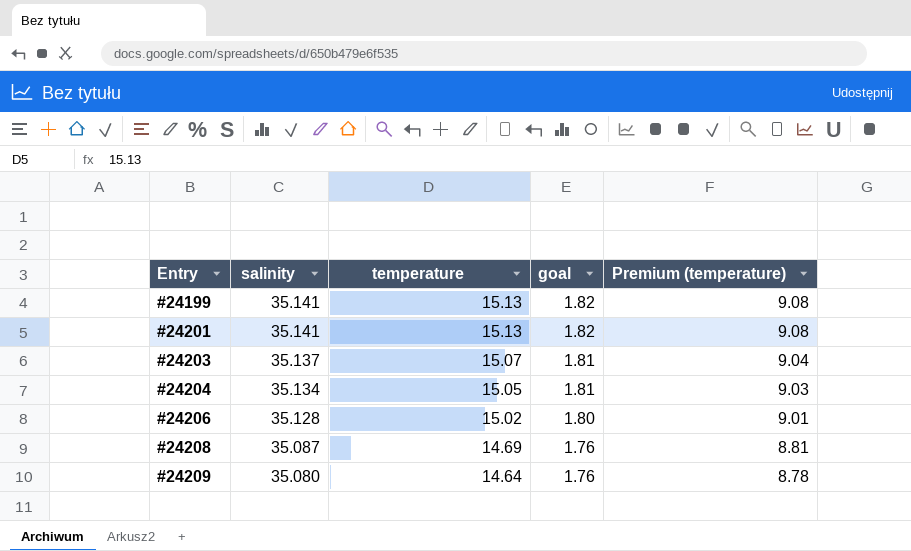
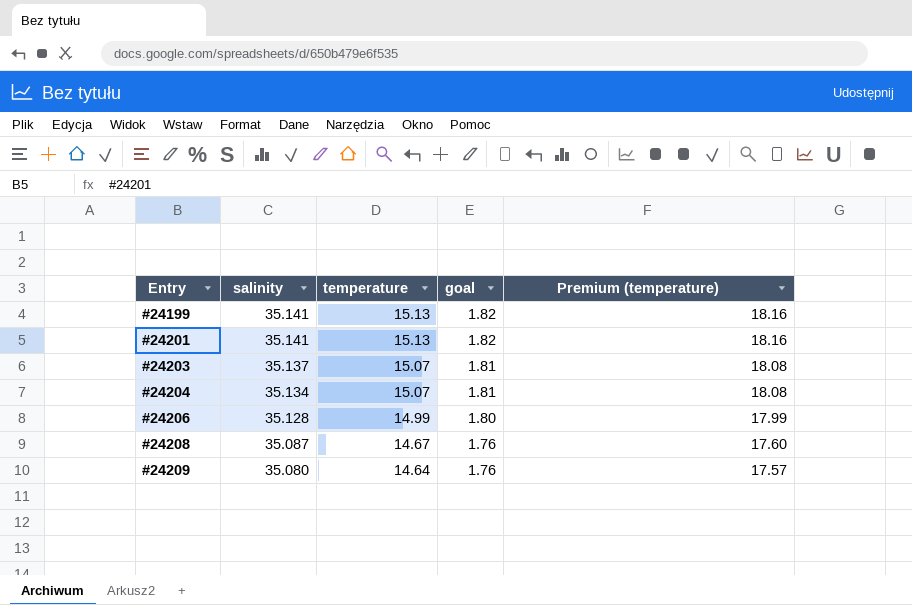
column Premium (temperature) | formula: [temperature] * 0.6 -> [temperature] * 1.2
#24204 | temperature: 15.05 -> 15.07
#24206 | temperature: 15.02 -> 14.99
#24208 | temperature: 14.69 -> 14.67

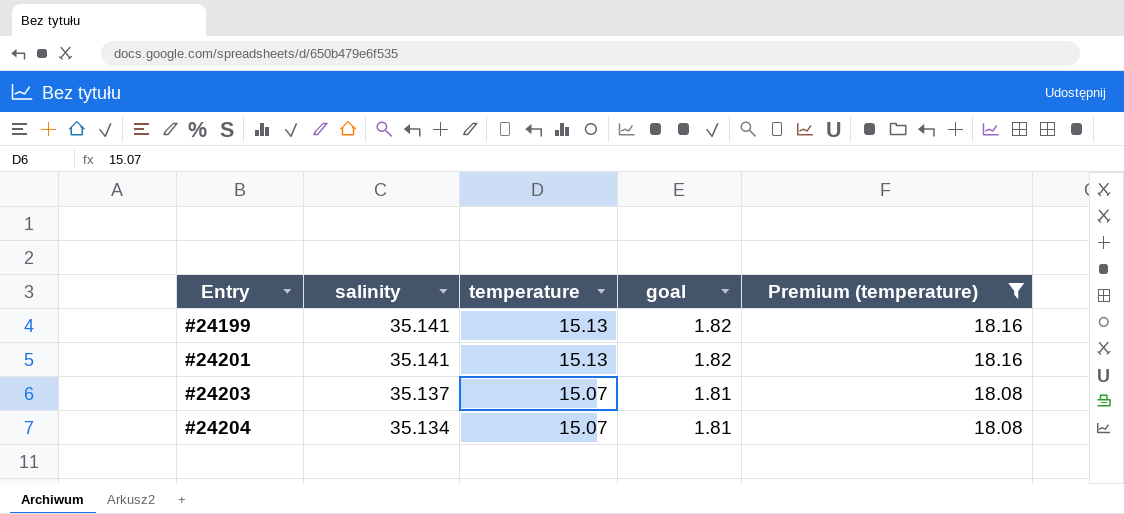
filter: none -> Premium (temperature) >= 18.08

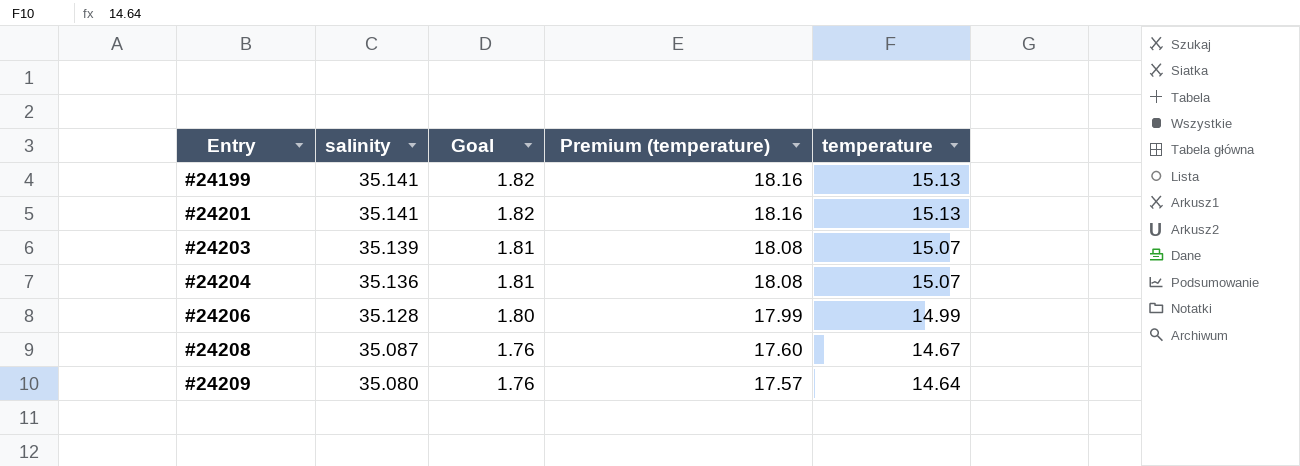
filter: Premium (temperature) >= 18.08 -> none
column name: goal -> Goal
column temperature | position: 3 -> 5
#24203 | salinity: 35.137 -> 35.139
#24204 | salinity: 35.134 -> 35.136

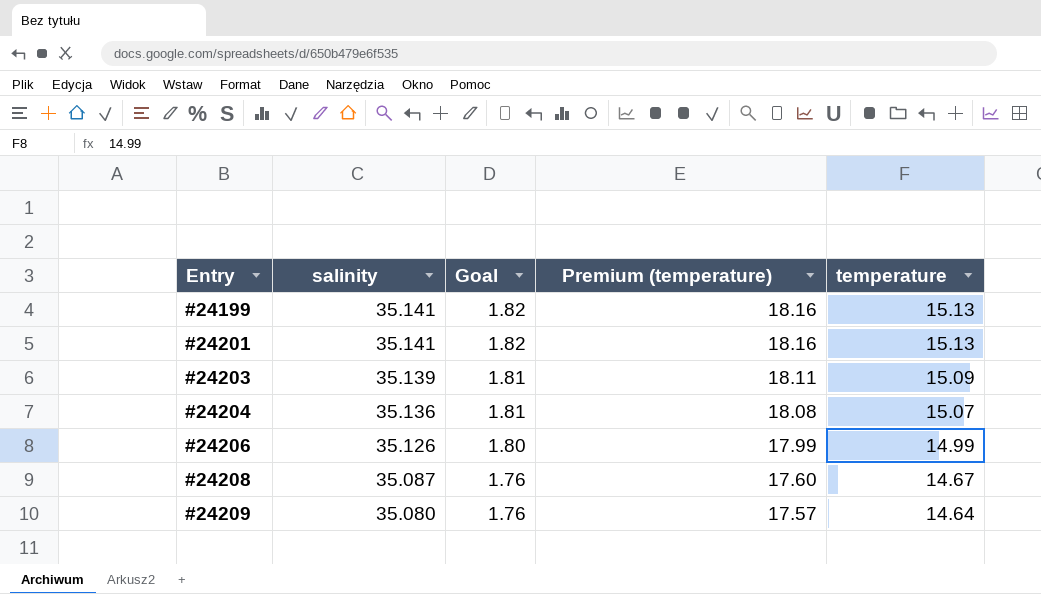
#24203 | Premium (temperature): 18.08 -> 18.11
#24203 | temperature: 15.07 -> 15.09
#24206 | salinity: 35.128 -> 35.126

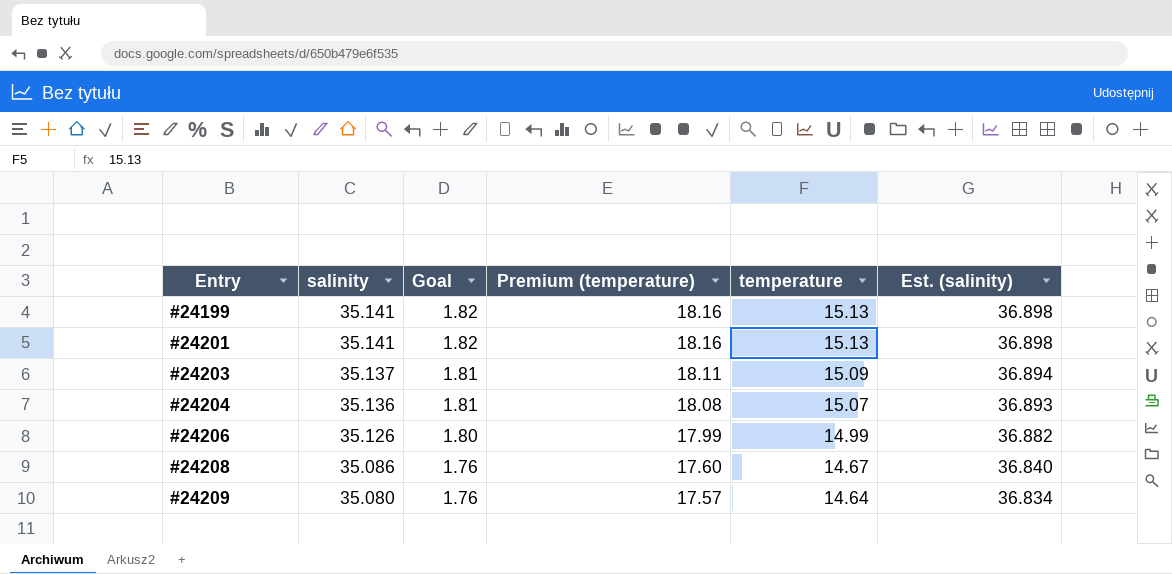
column Est. (salinity) | formula: none -> [salinity] * 1.05
#24203 | salinity: 35.139 -> 35.137
#24208 | salinity: 35.087 -> 35.086

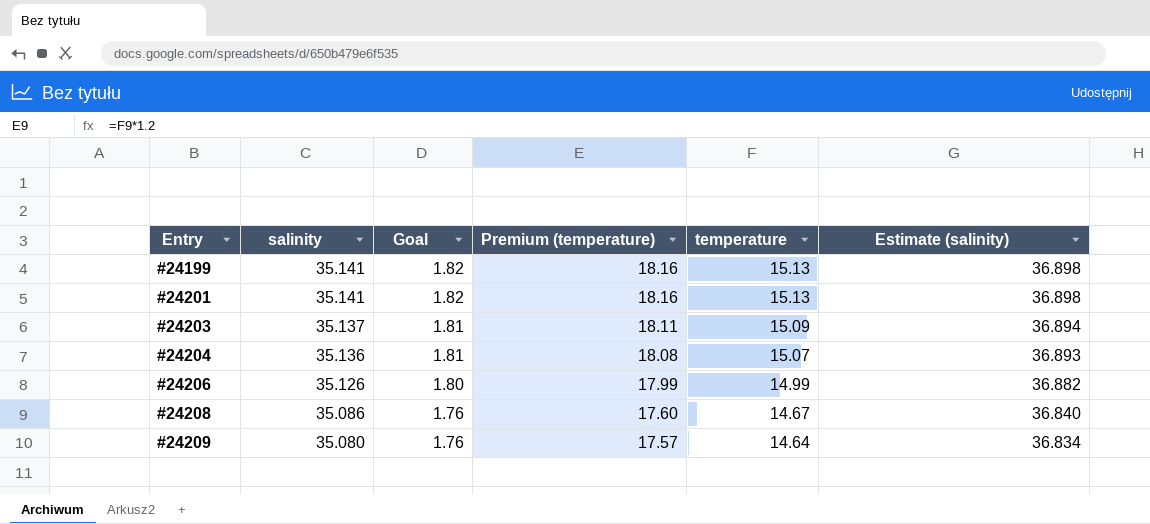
column name: Est. (salinity) -> Estimate (salinity)

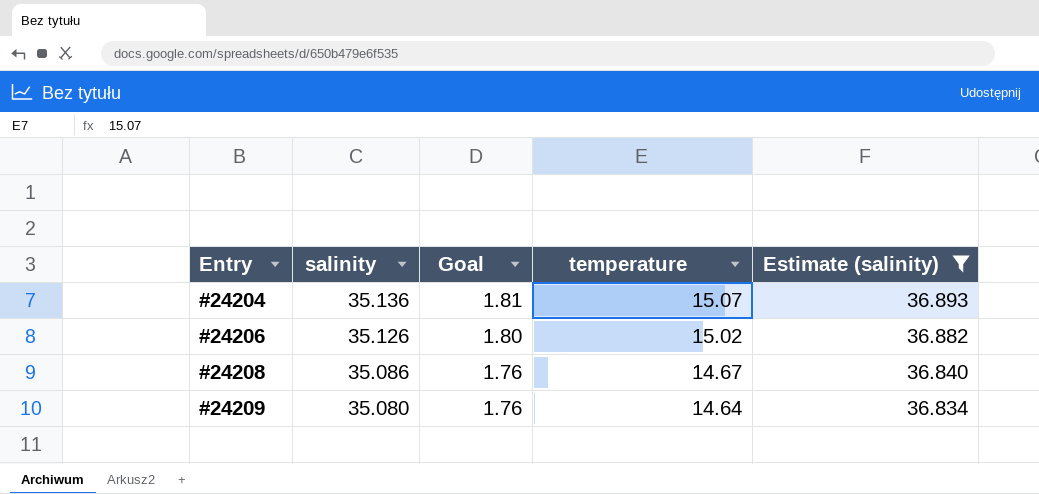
filter: none -> Estimate (salinity) <= 36.893
column Premium (temperature) | formula: [temperature] * 1.2 -> none
#24206 | temperature: 14.99 -> 15.02

